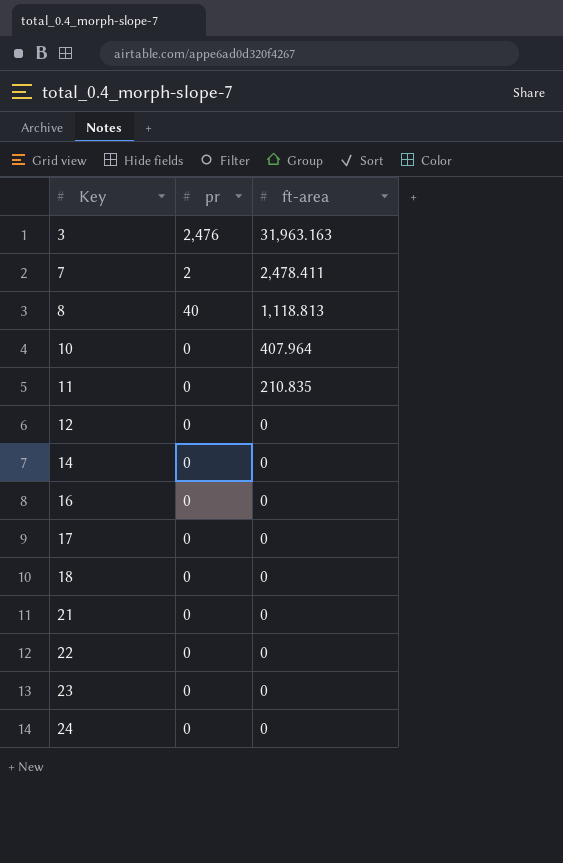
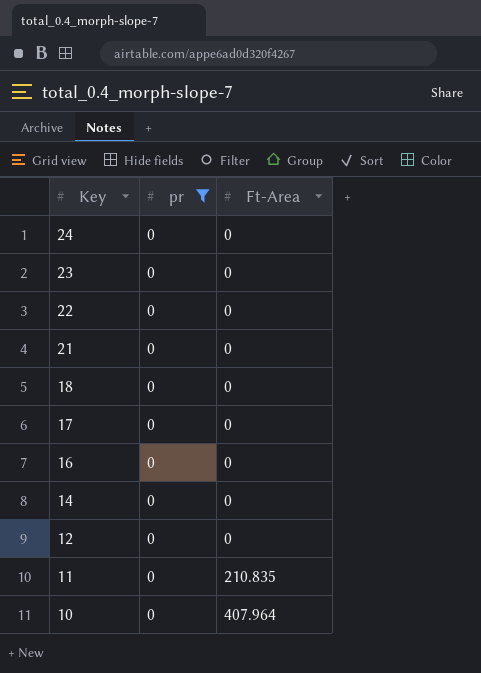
filter: none -> pr = 0
row order: Key ascending -> Key descending
column name: ft-area -> Ft-Area

